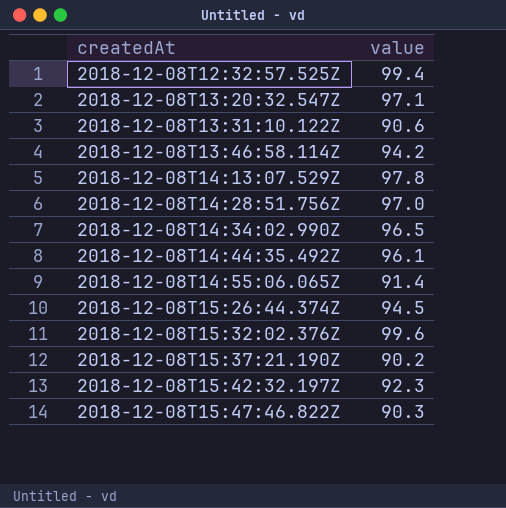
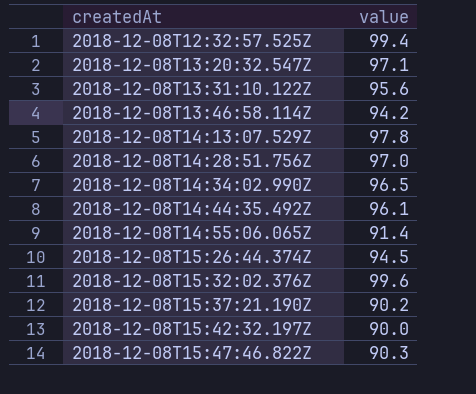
2018-12-08T13:31:10.122Z | value: 90.6 -> 95.6
2018-12-08T15:42:32.197Z | value: 92.3 -> 90.0

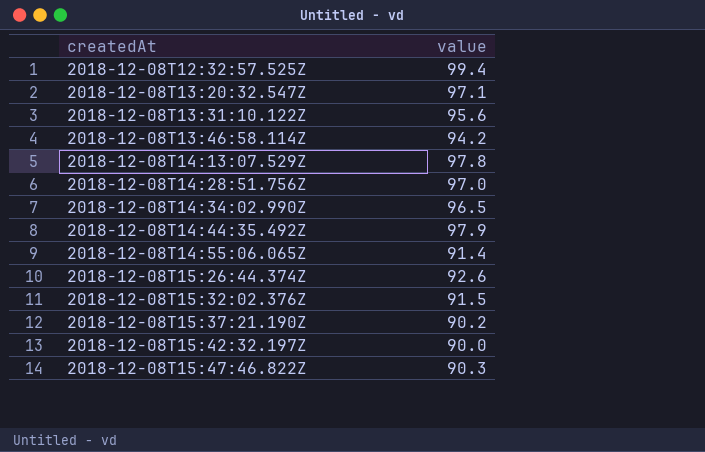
2018-12-08T14:44:35.492Z | value: 96.1 -> 97.9
2018-12-08T15:26:44.374Z | value: 94.5 -> 92.6
2018-12-08T15:32:02.376Z | value: 99.6 -> 91.5

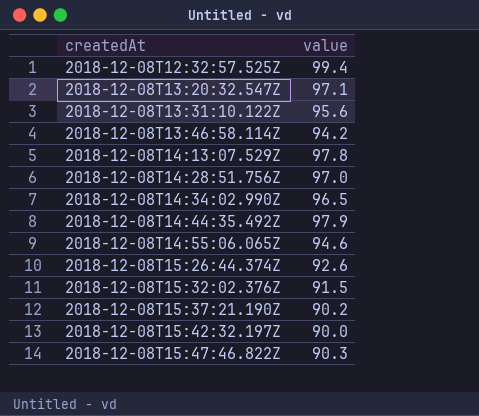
2018-12-08T14:55:06.065Z | value: 91.4 -> 94.6

